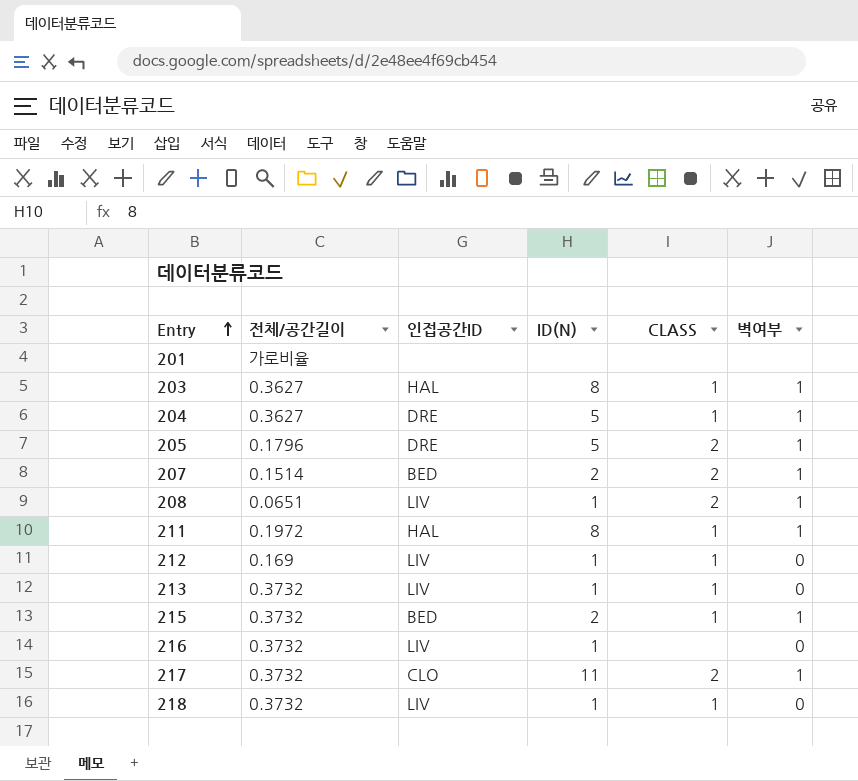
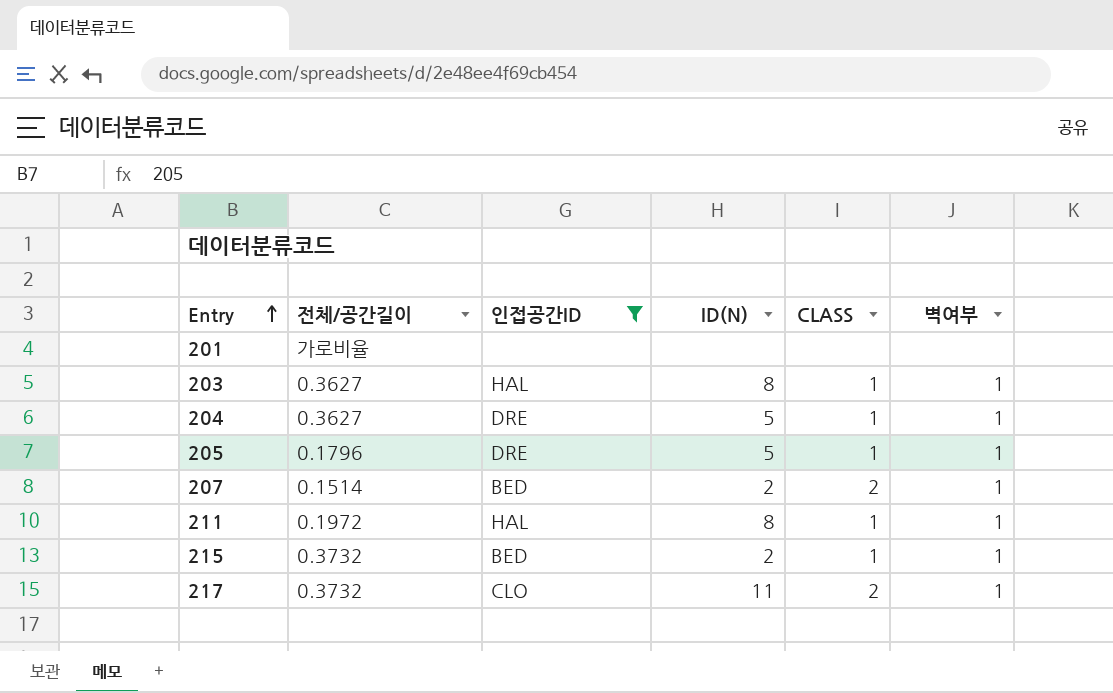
filter: none -> 인접공간ID != LIV
205 | CLASS: 2 -> 1

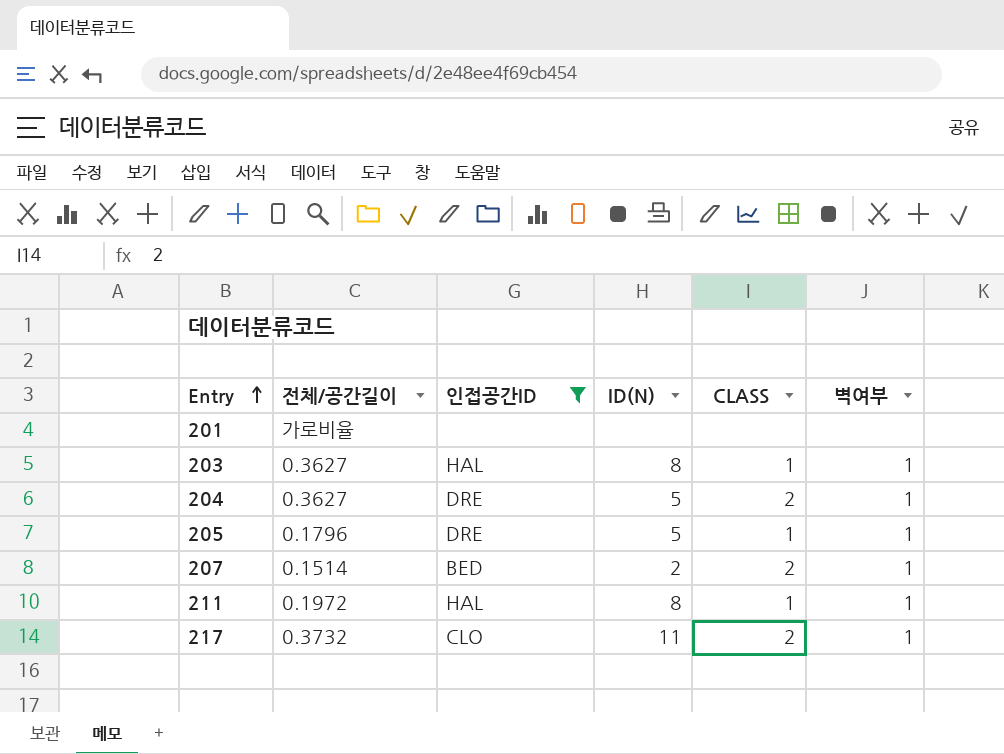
row 215: 0.3732 | BED | 2 | 1 | 1 -> none
204 | CLASS: 1 -> 2

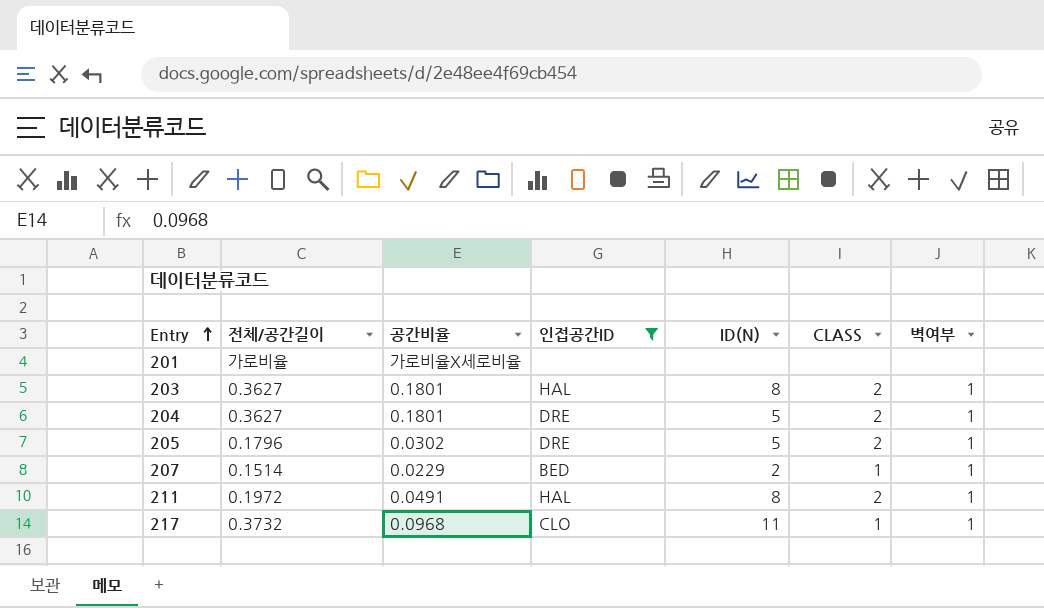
column 공간비율 | position: none -> 3
203 | CLASS: 1 -> 2
205 | CLASS: 1 -> 2
207 | CLASS: 2 -> 1
211 | CLASS: 1 -> 2
217 | CLASS: 2 -> 1

